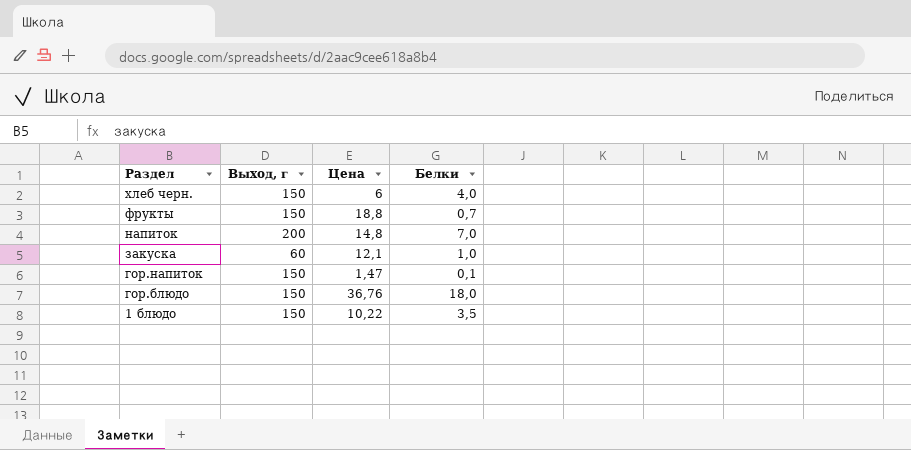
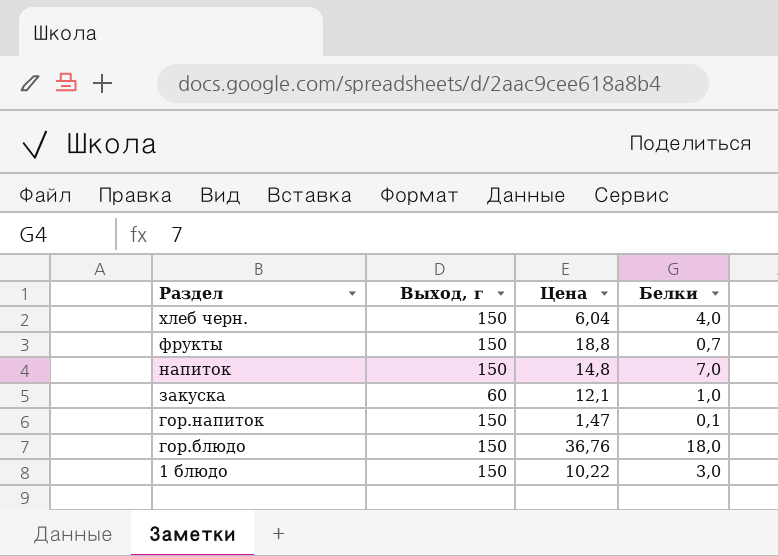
хлеб черн. | Цена: 6 -> 6,04
напиток | Выход, г: 200 -> 150
1 блюдо | Белки: 3,5 -> 3,0

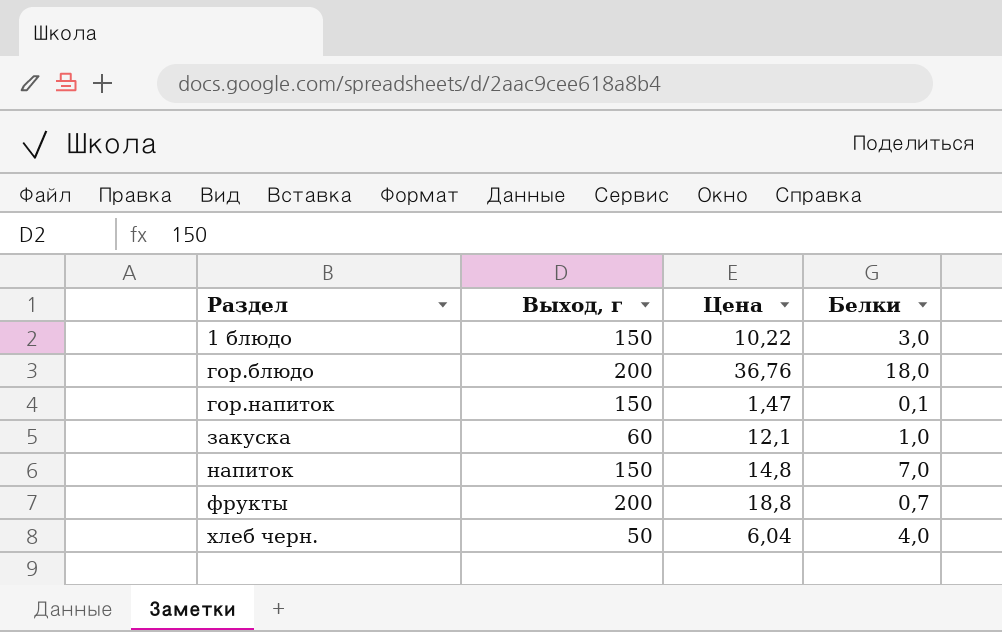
row order: Раздел descending -> Раздел ascending
гор.блюдо | Выход, г: 150 -> 200
фрукты | Выход, г: 150 -> 200
хлеб черн. | Выход, г: 150 -> 50

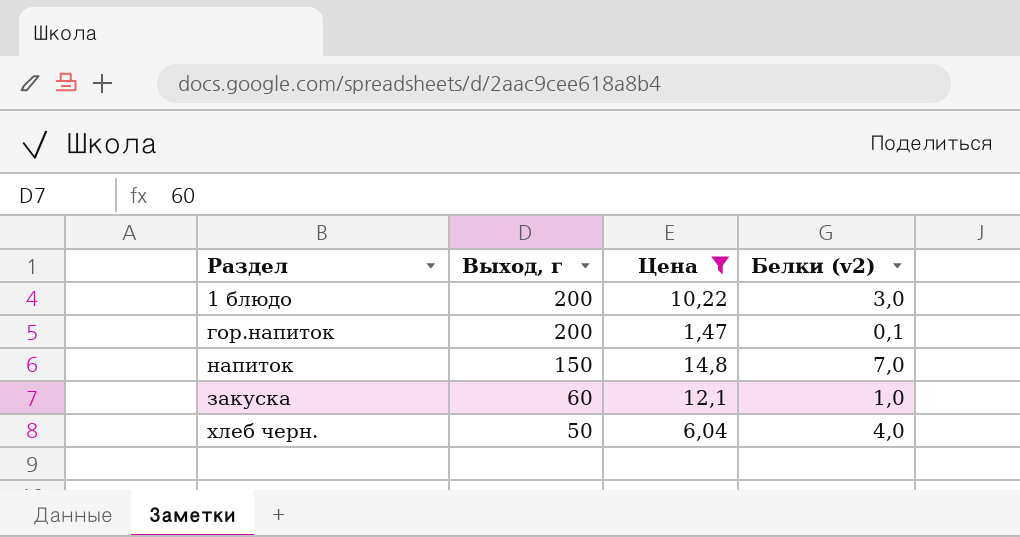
filter: none -> Цена <= 14,8
row order: Раздел ascending -> Выход, г descending
column name: Белки -> Белки (v2)
1 блюдо | Выход, г: 150 -> 200
гор.напиток | Выход, г: 150 -> 200

